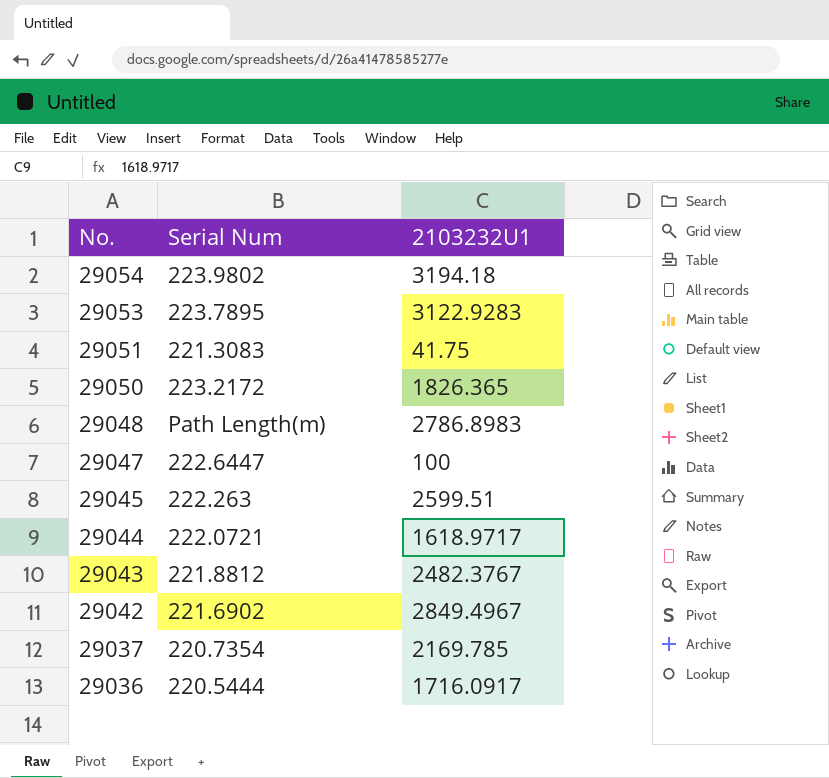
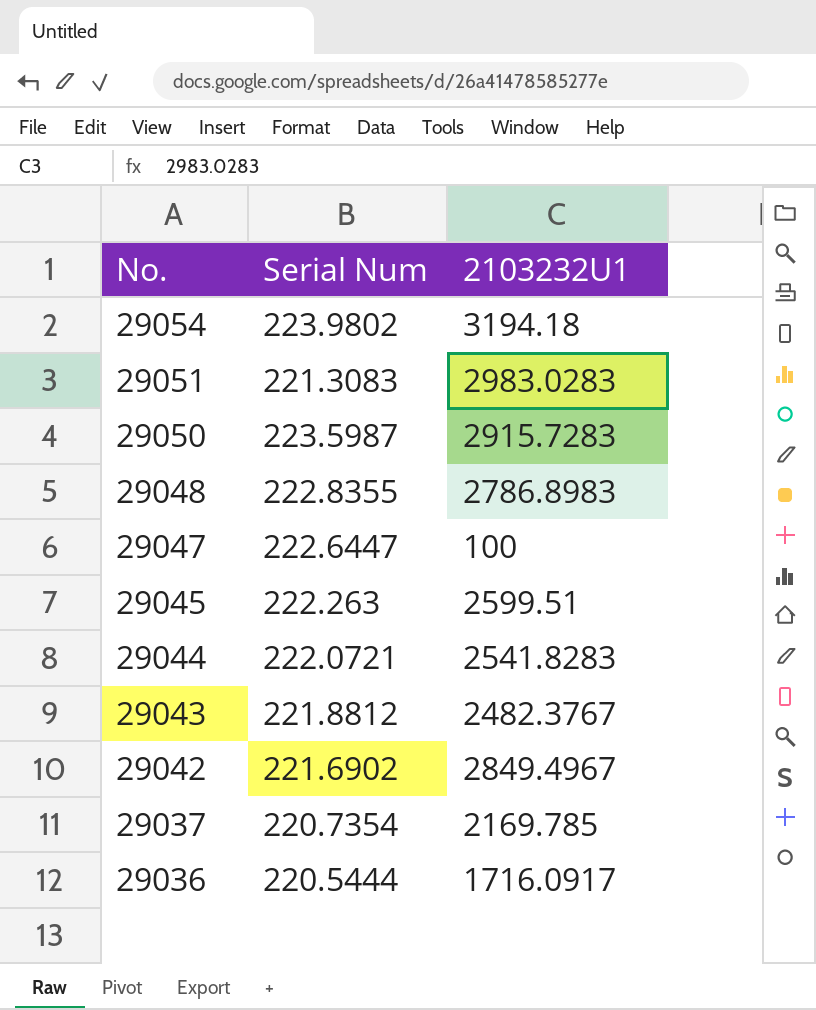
row 29053: 223.7895 | 3122.9283 -> none
29051 | 2103232U1: 41.75 -> 2983.0283
29050 | Serial Num: 223.2172 -> 223.5987
29050 | 2103232U1: 1826.365 -> 2915.7283
29048 | Serial Num: Path Length(m) -> 222.8355
29044 | 2103232U1: 1618.9717 -> 2541.8283

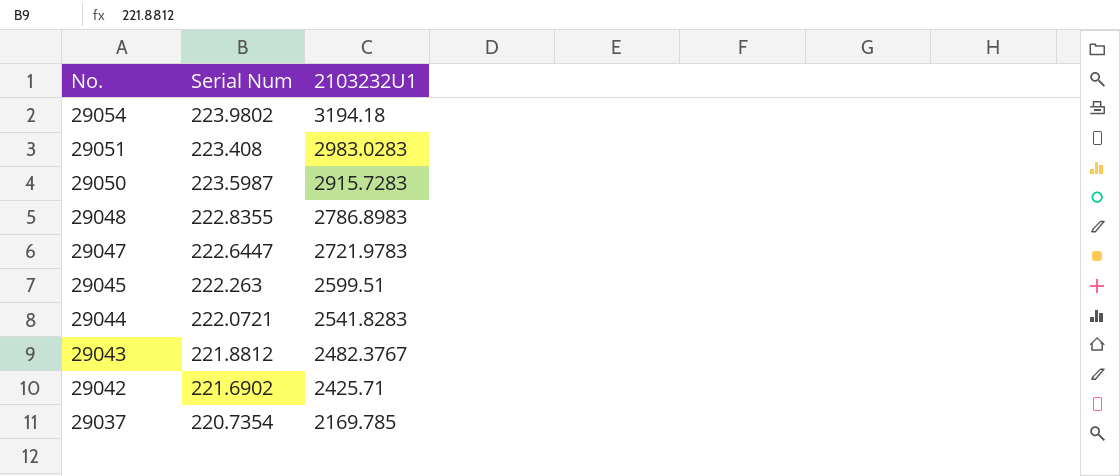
row 29036: 220.5444 | 1716.0917 -> none
29051 | Serial Num: 221.3083 -> 223.408
29047 | 2103232U1: 100 -> 2721.9783
29042 | 2103232U1: 2849.4967 -> 2425.71

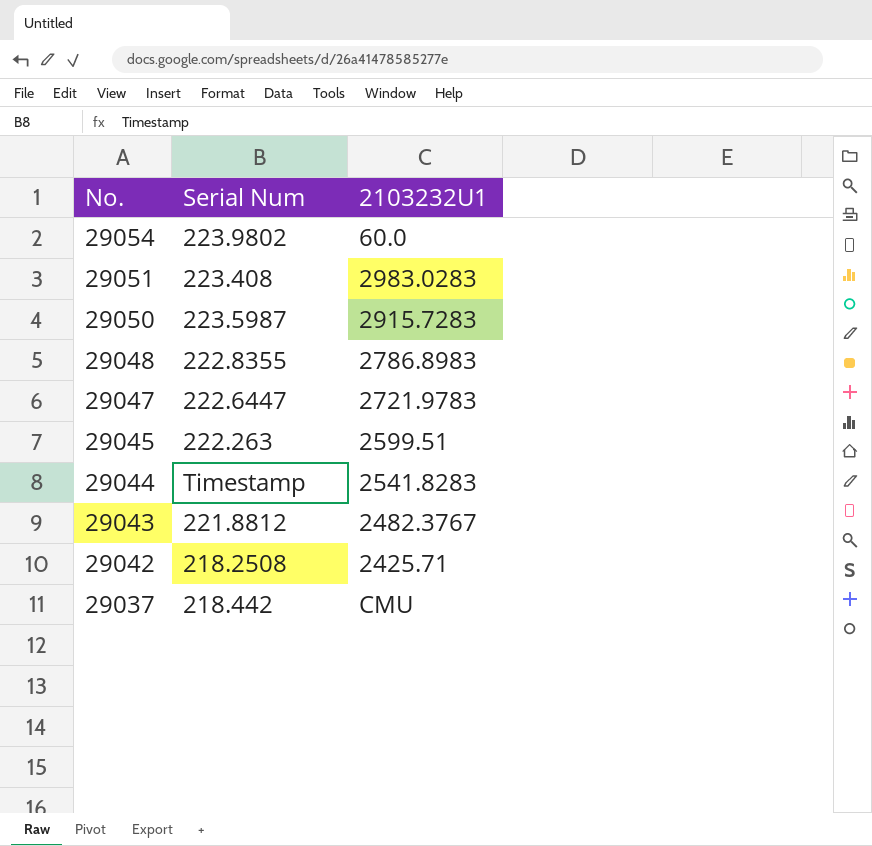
29054 | 2103232U1: 3194.18 -> 60.0
29044 | Serial Num: 222.0721 -> Timestamp
29042 | Serial Num: 221.6902 -> 218.2508
29037 | Serial Num: 220.7354 -> 218.442
29037 | 2103232U1: 2169.785 -> CMU

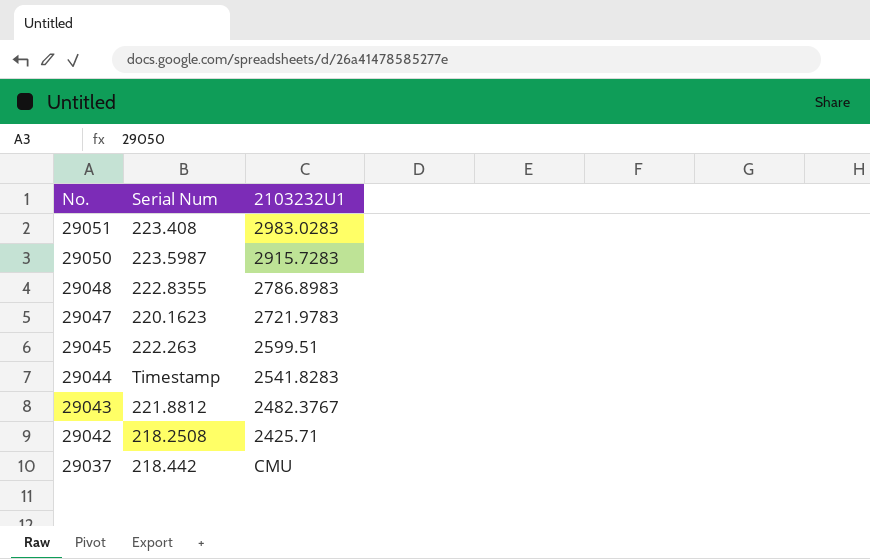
row 29054: 223.9802 | 60.0 -> none
29047 | Serial Num: 222.6447 -> 220.1623

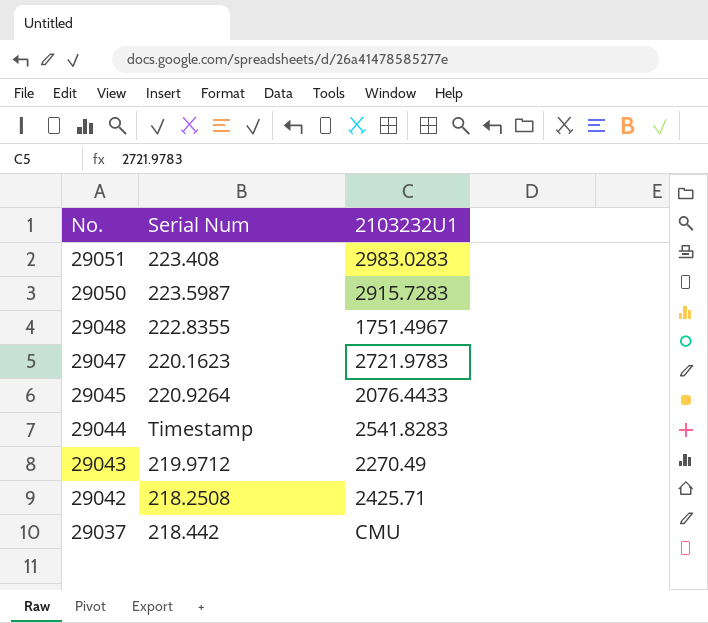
29048 | 2103232U1: 2786.8983 -> 1751.4967
29045 | Serial Num: 222.263 -> 220.9264
29045 | 2103232U1: 2599.51 -> 2076.4433
29043 | Serial Num: 221.8812 -> 219.9712
29043 | 2103232U1: 2482.3767 -> 2270.49

